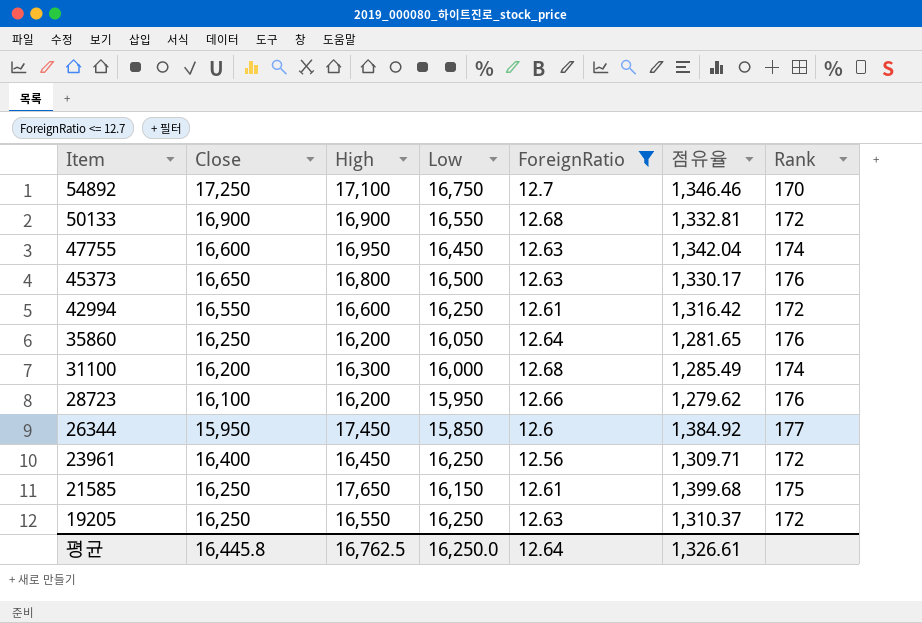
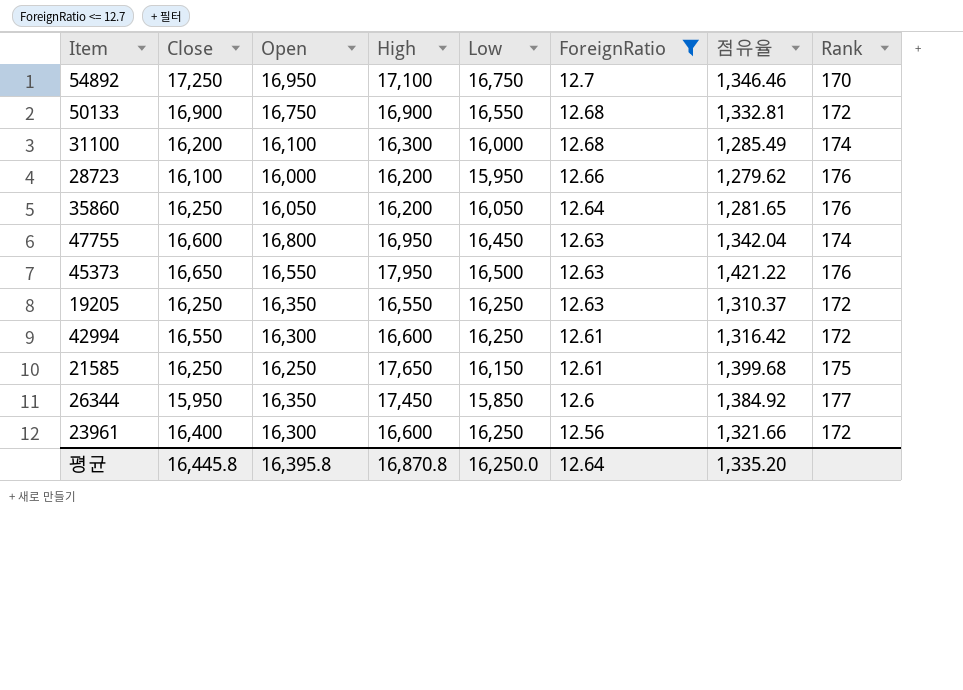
row order: Item descending -> ForeignRatio descending
column Open | position: none -> 3
45373 | High: 16,800 -> 17,950
45373 | 점유율: 1,330.17 -> 1,421.22
23961 | High: 16,450 -> 16,600
23961 | 점유율: 1,309.71 -> 1,321.66
평균 | High: 16,762.5 -> 16,870.8
평균 | 점유율: 1,326.61 -> 1,335.20

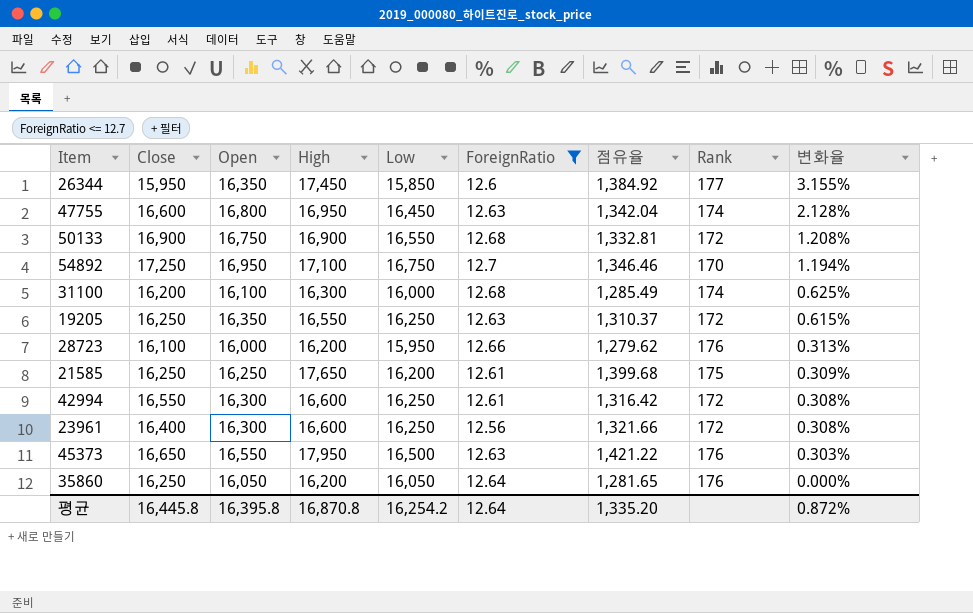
row order: ForeignRatio descending -> 변화율 descending
column 변화율 | formula: none -> ([Open] - [Low]) / [Low]
21585 | Low: 16,150 -> 16,200
평균 | Low: 16,250.0 -> 16,254.2

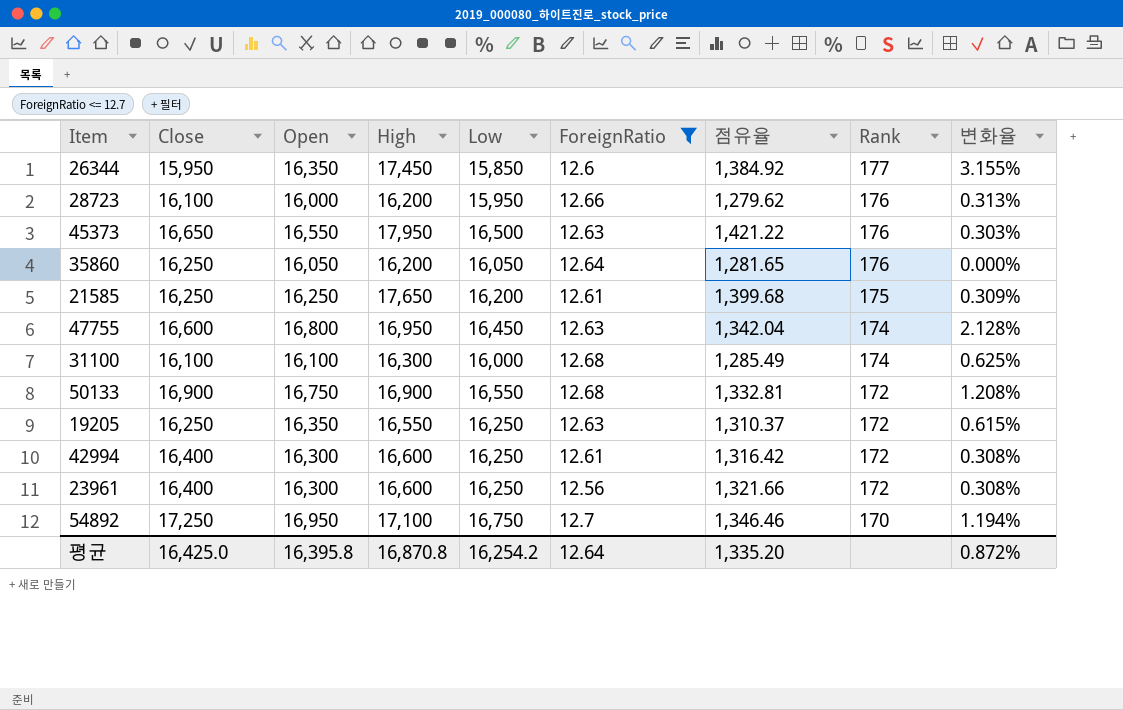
row order: 변화율 descending -> Rank descending
31100 | Close: 16,200 -> 16,100
42994 | Close: 16,550 -> 16,400
평균 | Close: 16,445.8 -> 16,425.0

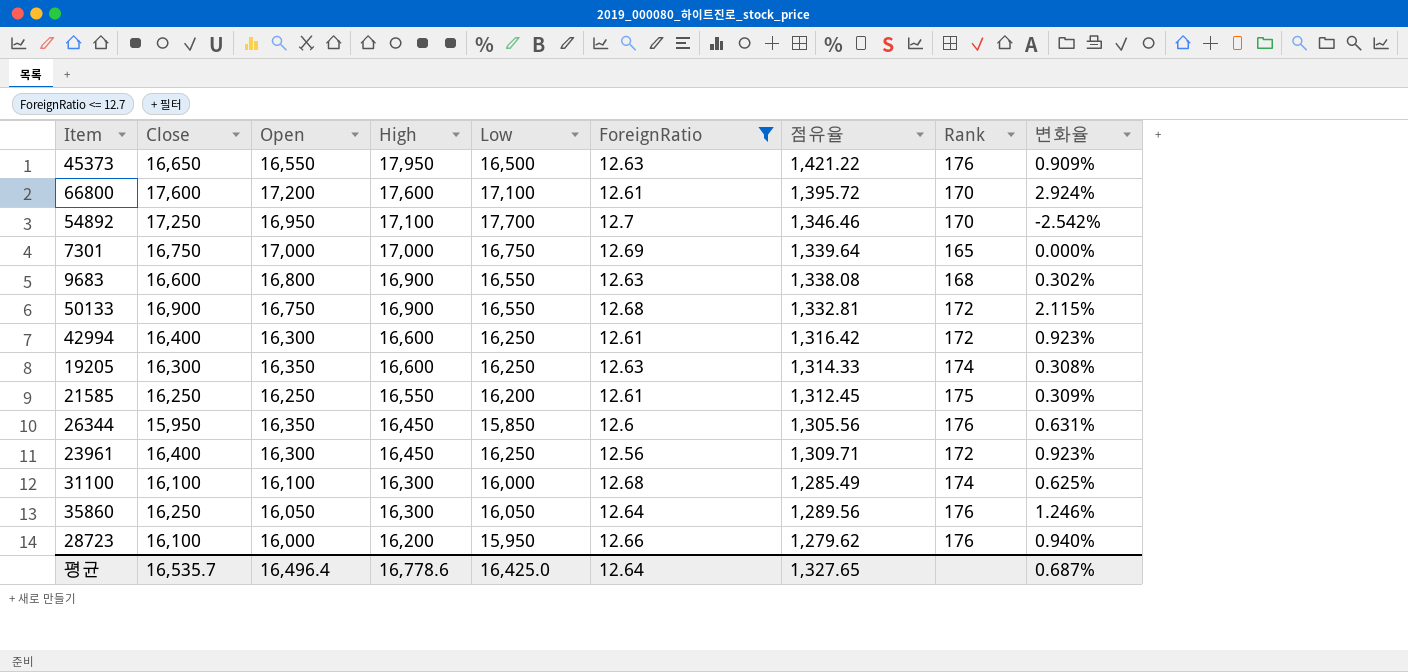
row order: Rank descending -> High descending
column 변화율 | formula: ([Open] - [Low]) / [Low] -> ([Close] - [Low]) / [Low]
row 47755: 16,600 | 16,800 | 16,950 | 16,450 | 12.63 | 1,342.04 | 174 | 2.128% -> none
row 66800: none -> 17,600 | 17,200 | 17,600 | 17,100 | 12.61 | 1,395.72 | 170 | 2.924%
54892 | Low: 16,750 -> 17,700
row 7301: none -> 16,750 | 17,000 | 17,000 | 16,750 | 12.69 | 1,339.64 | 165 | 0.000%
row 9683: none -> 16,600 | 16,800 | 16,900 | 16,550 | 12.63 | 1,338.08 | 168 | 0.302%
19205 | Close: 16,250 -> 16,300
19205 | High: 16,550 -> 16,600
19205 | 점유율: 1,310.37 -> 1,314.33
19205 | Rank: 172 -> 174
21585 | High: 17,650 -> 16,550
21585 | 점유율: 1,399.68 -> 1,312.45
26344 | High: 17,450 -> 16,450
26344 | 점유율: 1,384.92 -> 1,305.56
26344 | Rank: 177 -> 176
23961 | High: 16,600 -> 16,450
23961 | 점유율: 1,321.66 -> 1,309.71
35860 | High: 16,200 -> 16,300
35860 | 점유율: 1,281.65 -> 1,289.56
평균 | Close: 16,425.0 -> 16,535.7
평균 | Open: 16,395.8 -> 16,496.4
평균 | High: 16,870.8 -> 16,778.6
평균 | Low: 16,254.2 -> 16,425.0
평균 | 점유율: 1,335.20 -> 1,327.65
평균 | 변화율: 0.872% -> 0.687%

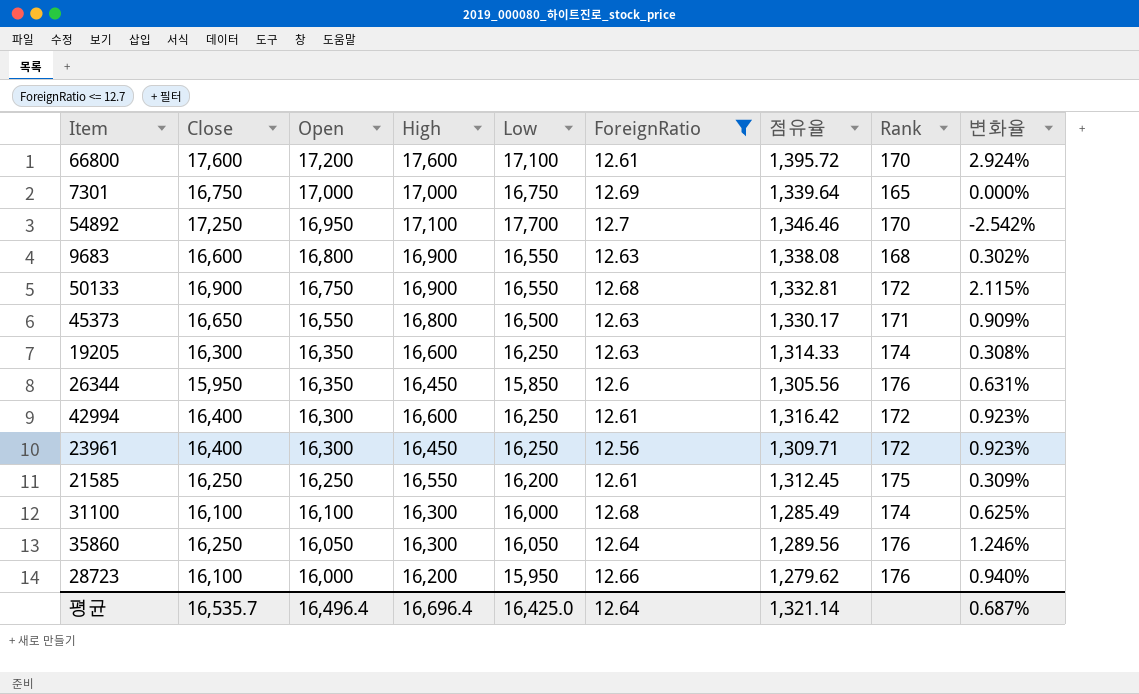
row order: High descending -> Open descending
45373 | High: 17,950 -> 16,800
45373 | 점유율: 1,421.22 -> 1,330.17
45373 | Rank: 176 -> 171
평균 | High: 16,778.6 -> 16,696.4
평균 | 점유율: 1,327.65 -> 1,321.14

